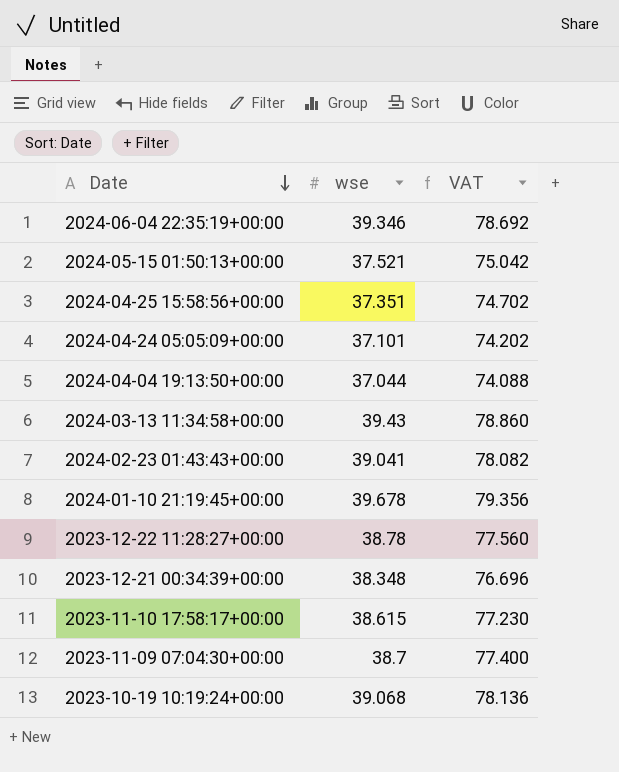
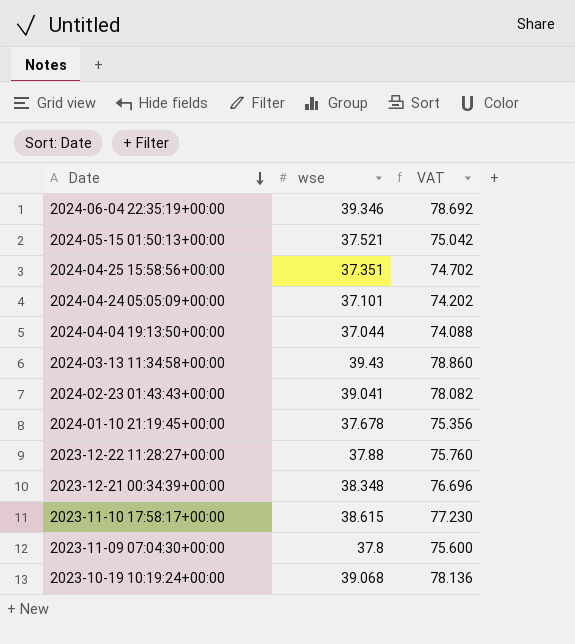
2024-01-10 21:19:45+00:00 | wse: 39.678 -> 37.678
2024-01-10 21:19:45+00:00 | VAT: 79.356 -> 75.356
2023-12-22 11:28:27+00:00 | wse: 38.78 -> 37.88
2023-12-22 11:28:27+00:00 | VAT: 77.560 -> 75.760
2023-11-09 07:04:30+00:00 | wse: 38.7 -> 37.8
2023-11-09 07:04:30+00:00 | VAT: 77.400 -> 75.600

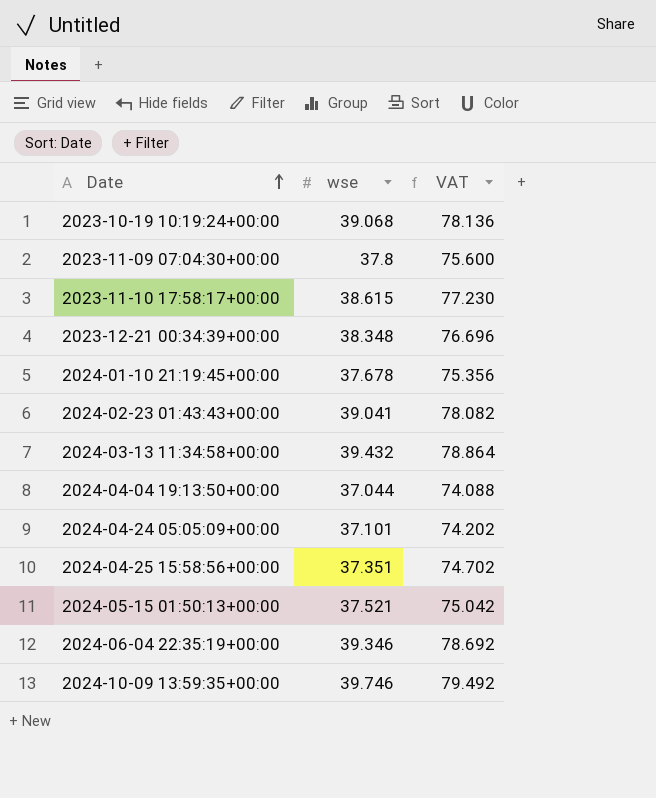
row order: Date descending -> Date ascending
row 2023-12-22 11:28:27+00:00: 37.88 | 75.760 -> none
2024-03-13 11:34:58+00:00 | wse: 39.43 -> 39.432
2024-03-13 11:34:58+00:00 | VAT: 78.860 -> 78.864
row 2024-10-09 13:59:35+00:00: none -> 39.746 | 79.492

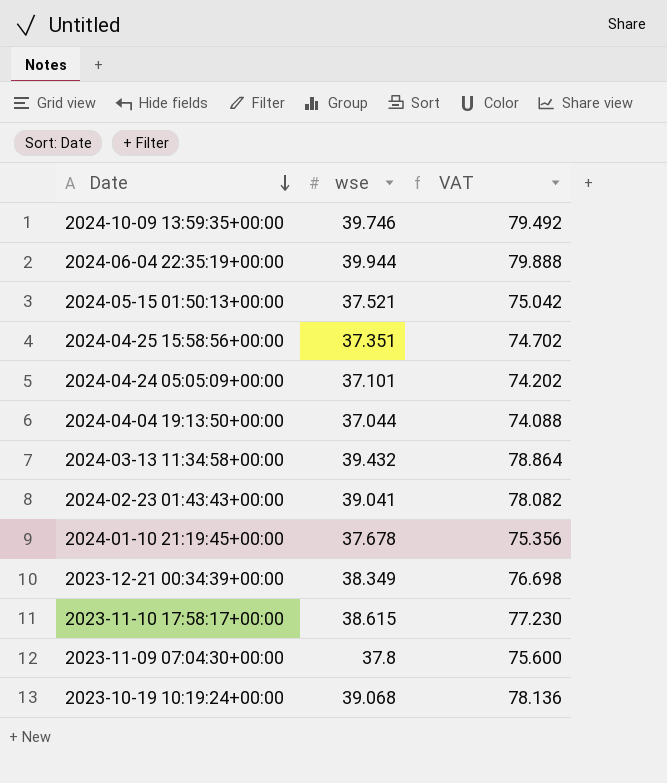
row order: Date ascending -> Date descending
2024-06-04 22:35:19+00:00 | wse: 39.346 -> 39.944
2024-06-04 22:35:19+00:00 | VAT: 78.692 -> 79.888
2023-12-21 00:34:39+00:00 | wse: 38.348 -> 38.349
2023-12-21 00:34:39+00:00 | VAT: 76.696 -> 76.698

